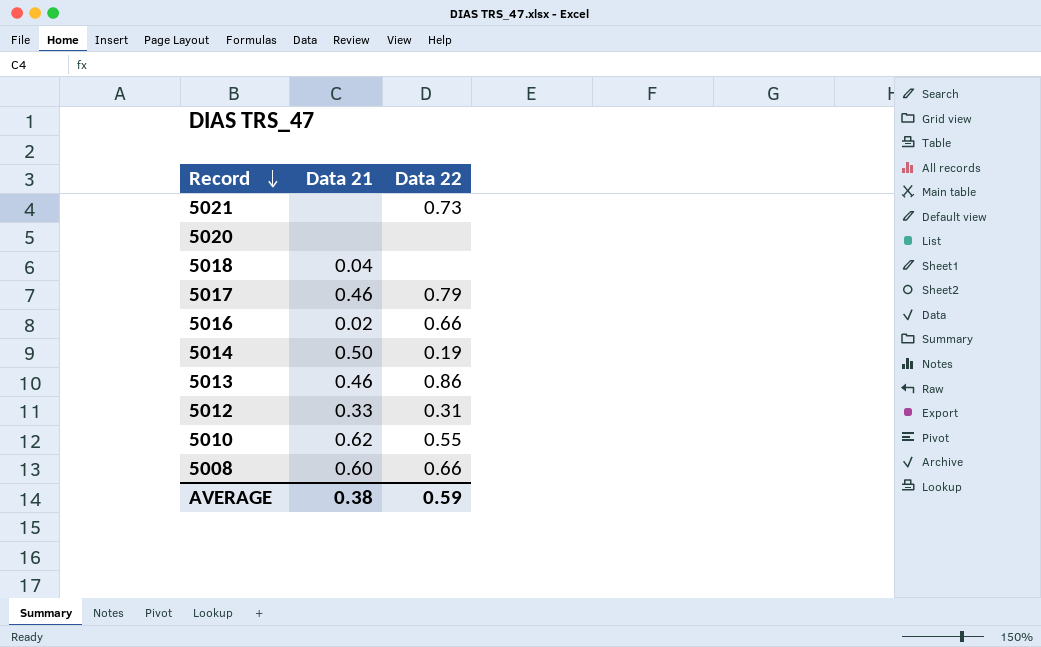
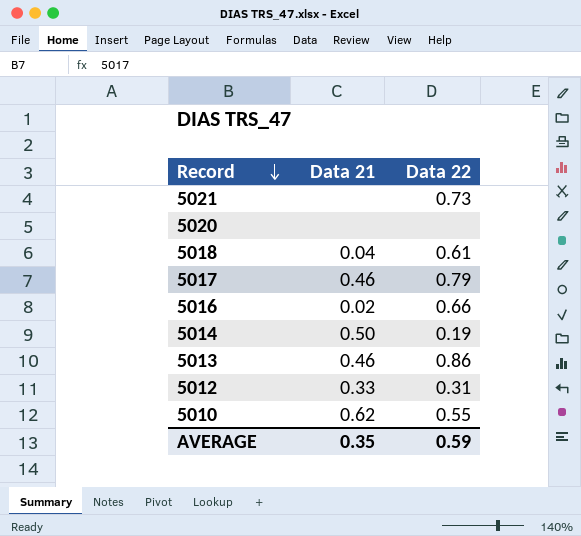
row 5008: 0.60 | 0.66 -> none
5018 | Data 22: none -> 0.61
AVERAGE | Data 21: 0.38 -> 0.35

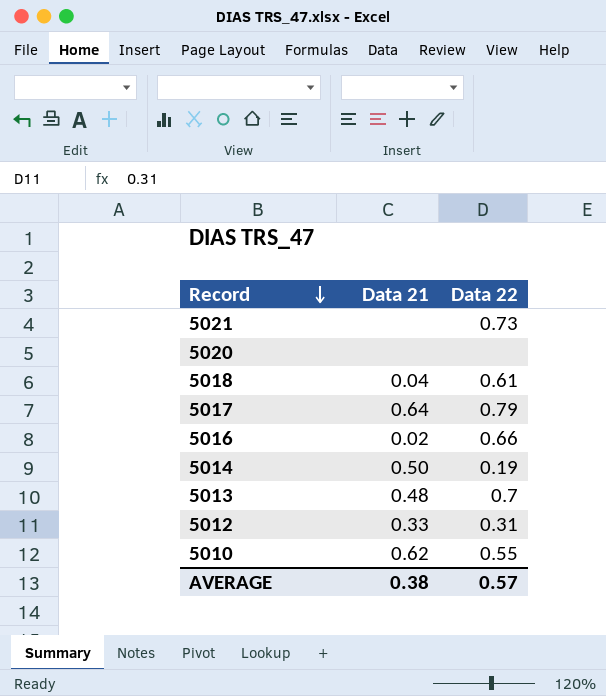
5017 | Data 21: 0.46 -> 0.64
5013 | Data 21: 0.46 -> 0.48
5013 | Data 22: 0.86 -> 0.7
AVERAGE | Data 21: 0.35 -> 0.38
AVERAGE | Data 22: 0.59 -> 0.57

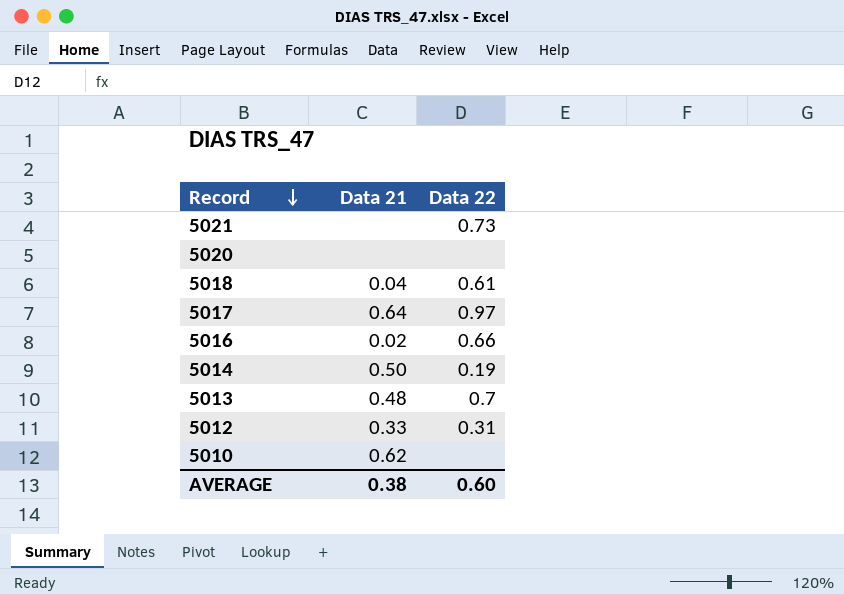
5017 | Data 22: 0.79 -> 0.97
5010 | Data 22: 0.55 -> none
AVERAGE | Data 22: 0.57 -> 0.60

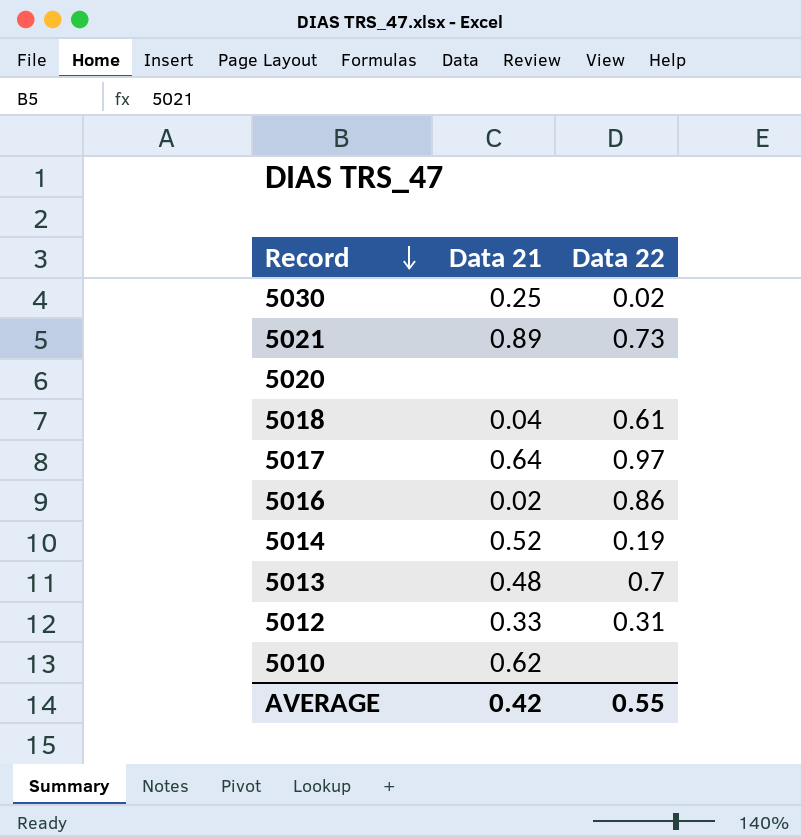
row 5030: none -> 0.25 | 0.02
5021 | Data 21: none -> 0.89
5016 | Data 22: 0.66 -> 0.86
5014 | Data 21: 0.50 -> 0.52
AVERAGE | Data 21: 0.38 -> 0.42
AVERAGE | Data 22: 0.60 -> 0.55

